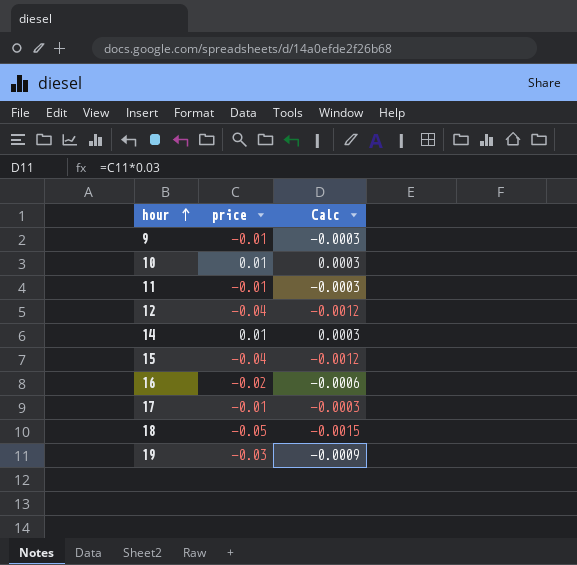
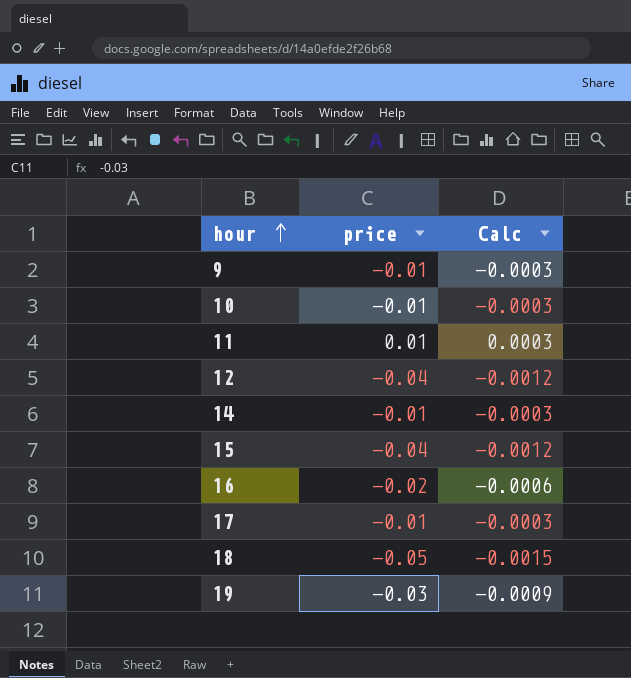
10 | price: 0.01 -> -0.01
10 | Calc: 0.0003 -> -0.0003
11 | price: -0.01 -> 0.01
11 | Calc: -0.0003 -> 0.0003
14 | price: 0.01 -> -0.01
14 | Calc: 0.0003 -> -0.0003

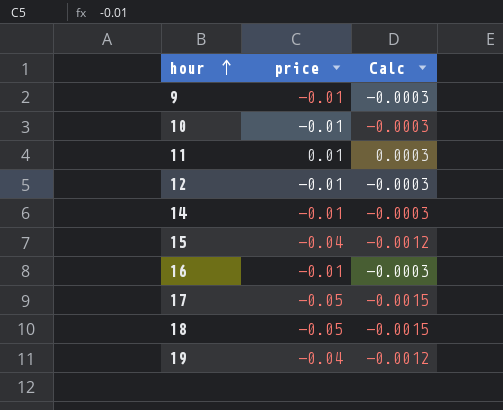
12 | price: -0.04 -> -0.01
12 | Calc: -0.0012 -> -0.0003
16 | price: -0.02 -> -0.01
16 | Calc: -0.0006 -> -0.0003
17 | price: -0.01 -> -0.05
17 | Calc: -0.0003 -> -0.0015
19 | price: -0.03 -> -0.04
19 | Calc: -0.0009 -> -0.0012

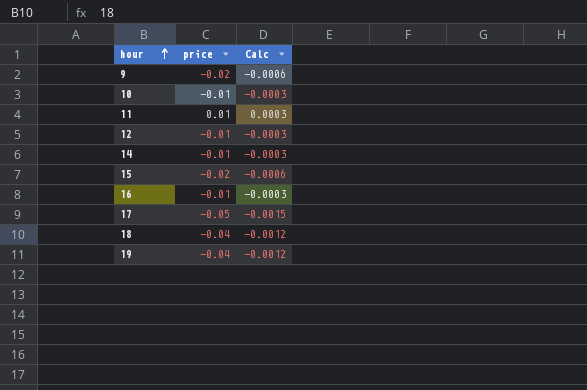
9 | price: -0.01 -> -0.02
9 | Calc: -0.0003 -> -0.0006
15 | price: -0.04 -> -0.02
15 | Calc: -0.0012 -> -0.0006
18 | price: -0.05 -> -0.04
18 | Calc: -0.0015 -> -0.0012

